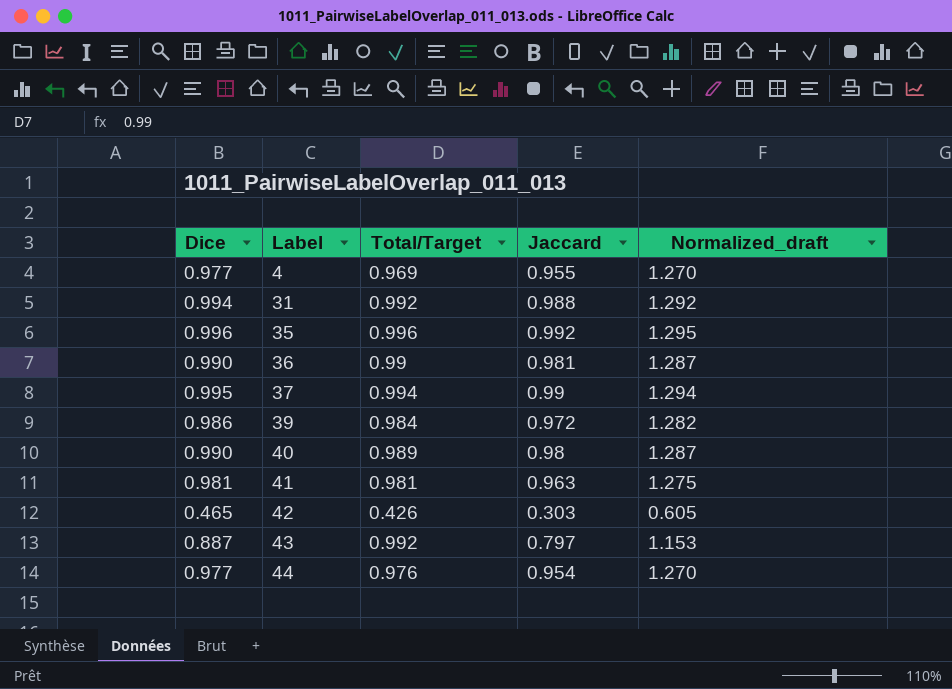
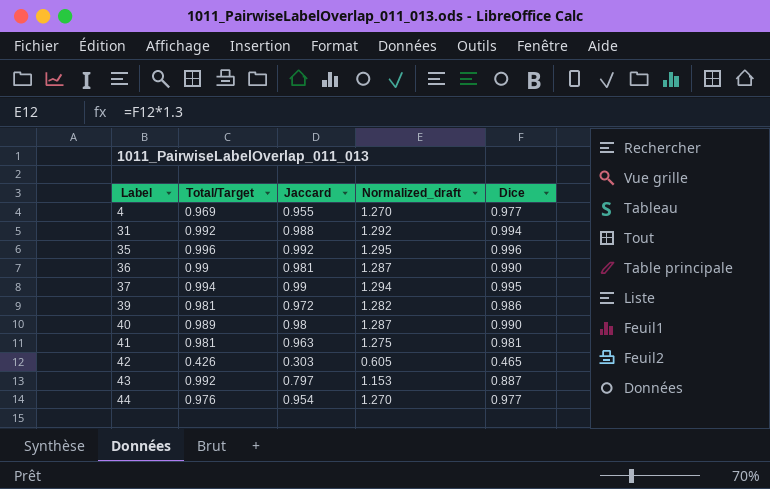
column Dice | position: 1 -> 5
39 | Total/Target: 0.984 -> 0.981

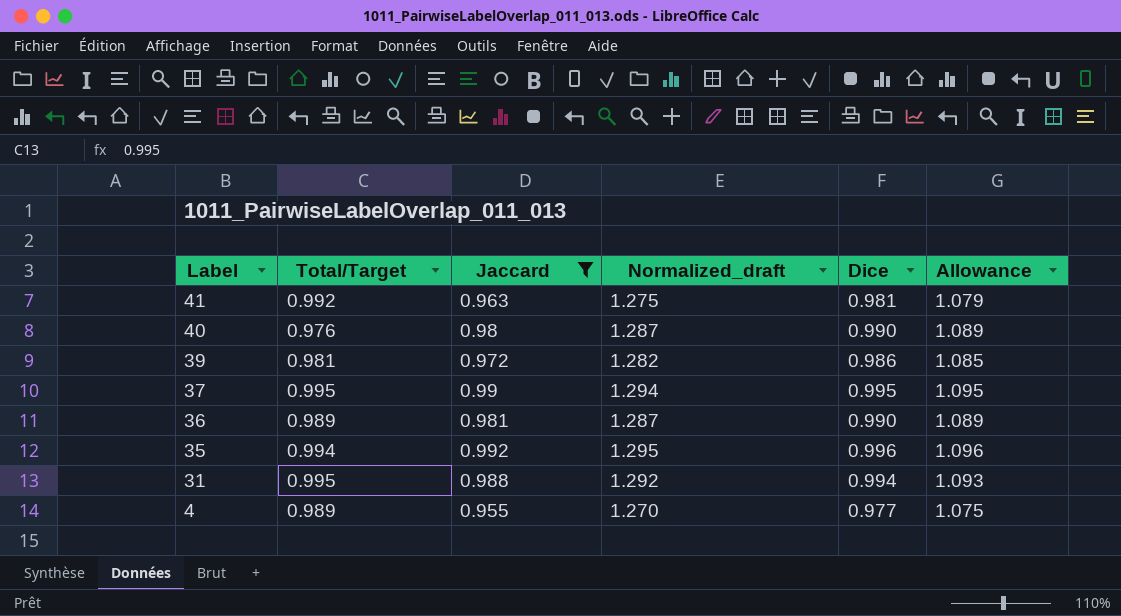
filter: none -> Jaccard >= 0.955
row order: Label ascending -> Label descending
column Allowance | formula: none -> [Dice] * 1.1
41 | Total/Target: 0.981 -> 0.992
40 | Total/Target: 0.989 -> 0.976
37 | Total/Target: 0.994 -> 0.995
36 | Total/Target: 0.99 -> 0.989
35 | Total/Target: 0.996 -> 0.994
31 | Total/Target: 0.992 -> 0.995
4 | Total/Target: 0.969 -> 0.989

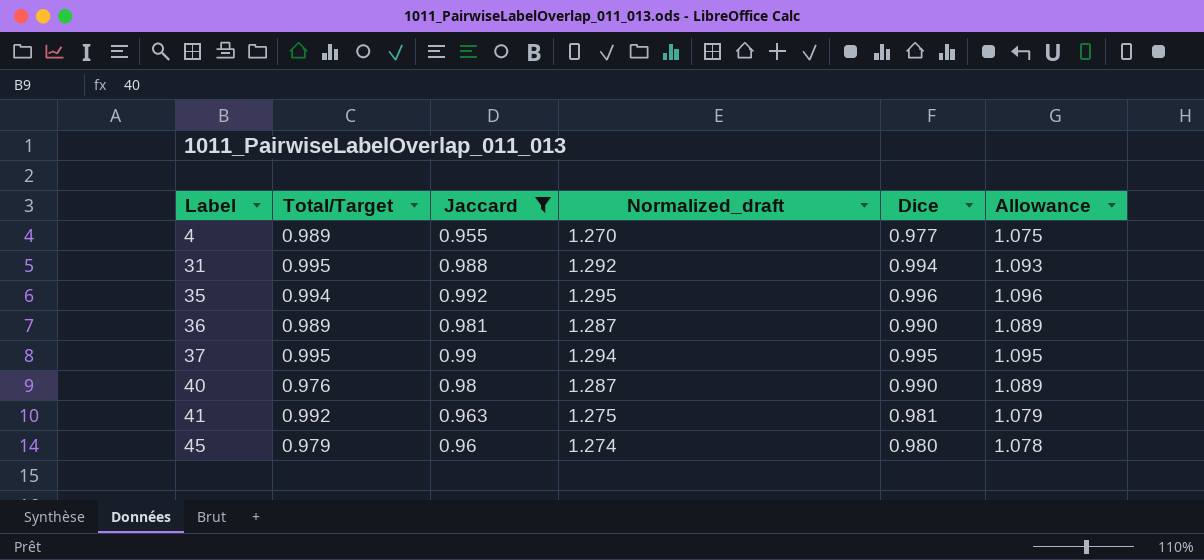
row order: Label descending -> Label ascending
row 39: 0.981 | 0.972 | 1.282 | 0.986 | 1.085 -> none
row 45: none -> 0.979 | 0.96 | 1.274 | 0.980 | 1.078

